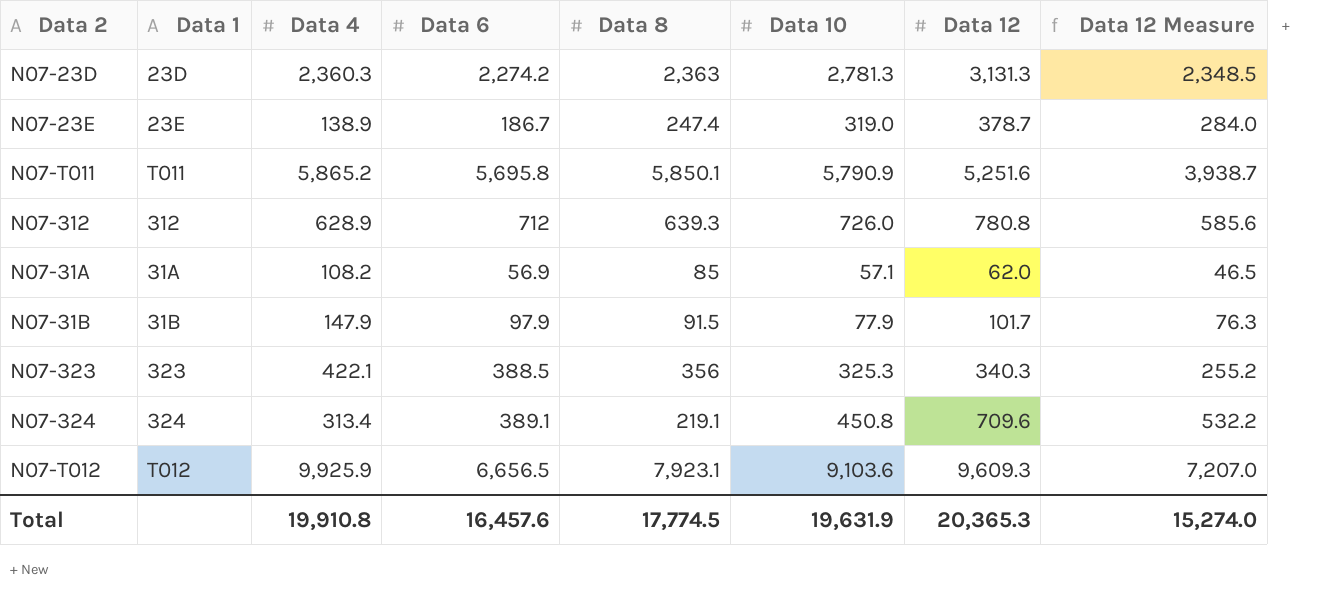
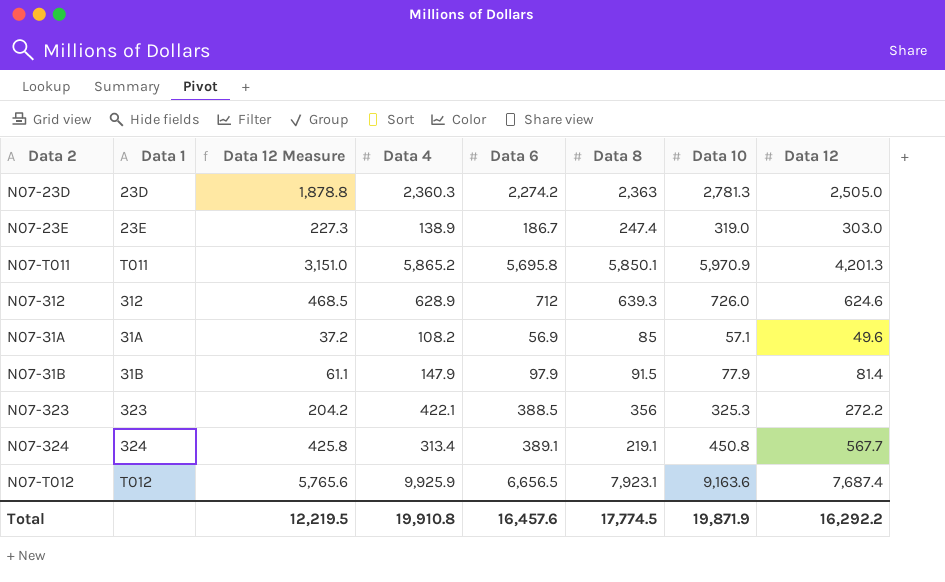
column Data 12 Measure | position: 8 -> 3
N07-23D | Data 12 Measure: 2,348.5 -> 1,878.8
N07-23D | Data 12: 3,131.3 -> 2,505.0
N07-23E | Data 12 Measure: 284.0 -> 227.3
N07-23E | Data 12: 378.7 -> 303.0
N07-T011 | Data 12 Measure: 3,938.7 -> 3,151.0
N07-T011 | Data 10: 5,790.9 -> 5,970.9
N07-T011 | Data 12: 5,251.6 -> 4,201.3
N07-312 | Data 12 Measure: 585.6 -> 468.5
N07-312 | Data 12: 780.8 -> 624.6
N07-31A | Data 12 Measure: 46.5 -> 37.2
N07-31A | Data 12: 62.0 -> 49.6
N07-31B | Data 12 Measure: 76.3 -> 61.1
N07-31B | Data 12: 101.7 -> 81.4
N07-323 | Data 12 Measure: 255.2 -> 204.2
N07-323 | Data 12: 340.3 -> 272.2
N07-324 | Data 12 Measure: 532.2 -> 425.8
N07-324 | Data 12: 709.6 -> 567.7
N07-T012 | Data 12 Measure: 7,207.0 -> 5,765.6
N07-T012 | Data 10: 9,103.6 -> 9,163.6
N07-T012 | Data 12: 9,609.3 -> 7,687.4
Total | Data 12 Measure: 15,274.0 -> 12,219.5
Total | Data 10: 19,631.9 -> 19,871.9
Total | Data 12: 20,365.3 -> 16,292.2

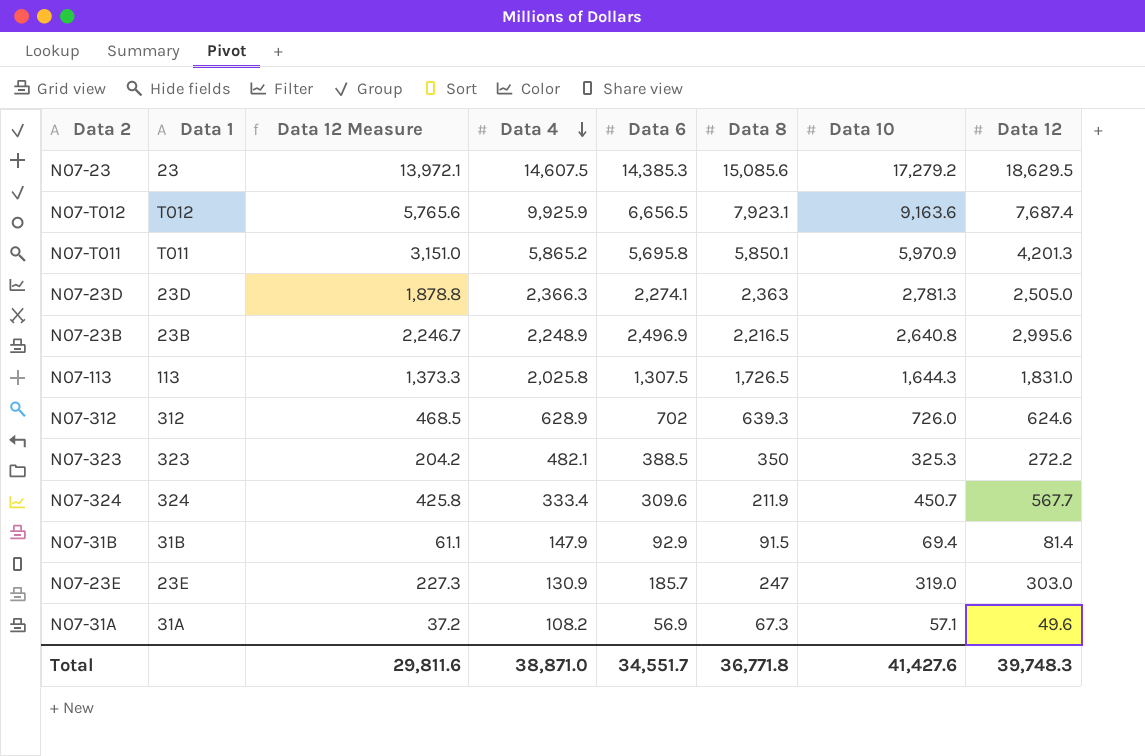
row order: none -> Data 4 descending
row N07-23: none -> 23 | 13,972.1 | 14,607.5 | 14,385.3 | 15,085.6 | 17,279.2 | 18,629.5
N07-23D | Data 4: 2,360.3 -> 2,366.3
N07-23D | Data 6: 2,274.2 -> 2,274.1
row N07-23B: none -> 23B | 2,246.7 | 2,248.9 | 2,496.9 | 2,216.5 | 2,640.8 | 2,995.6
row N07-113: none -> 113 | 1,373.3 | 2,025.8 | 1,307.5 | 1,726.5 | 1,644.3 | 1,831.0
N07-312 | Data 6: 712 -> 702
N07-323 | Data 4: 422.1 -> 482.1
N07-323 | Data 8: 356 -> 350
N07-324 | Data 4: 313.4 -> 333.4
N07-324 | Data 6: 389.1 -> 309.6
N07-324 | Data 8: 219.1 -> 211.9
N07-324 | Data 10: 450.8 -> 450.7
N07-31B | Data 6: 97.9 -> 92.9
N07-31B | Data 10: 77.9 -> 69.4
N07-23E | Data 4: 138.9 -> 130.9
N07-23E | Data 6: 186.7 -> 185.7
N07-23E | Data 8: 247.4 -> 247
N07-31A | Data 8: 85 -> 67.3
Total | Data 12 Measure: 12,219.5 -> 29,811.6
Total | Data 4: 19,910.8 -> 38,871.0
Total | Data 6: 16,457.6 -> 34,551.7
Total | Data 8: 17,774.5 -> 36,771.8
Total | Data 10: 19,871.9 -> 41,427.6
Total | Data 12: 16,292.2 -> 39,748.3

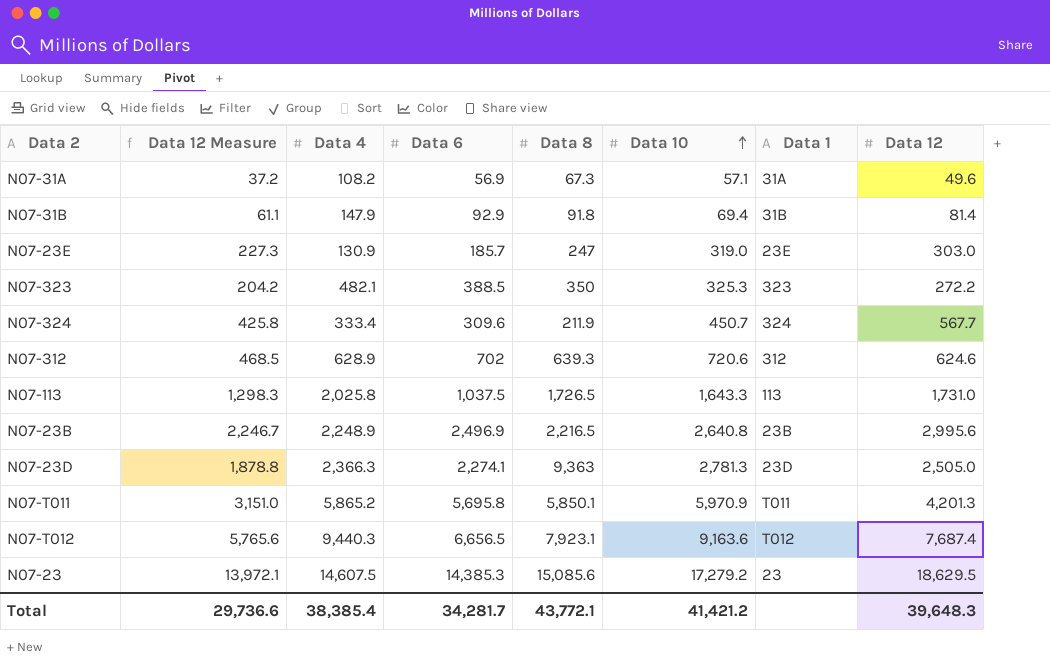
row order: Data 4 descending -> Data 10 ascending
column Data 1 | position: 2 -> 7
N07-31B | Data 8: 91.5 -> 91.8
N07-312 | Data 10: 726.0 -> 720.6
N07-113 | Data 12 Measure: 1,373.3 -> 1,298.3
N07-113 | Data 6: 1,307.5 -> 1,037.5
N07-113 | Data 10: 1,644.3 -> 1,643.3
N07-113 | Data 12: 1,831.0 -> 1,731.0
N07-23D | Data 8: 2,363 -> 9,363
N07-T012 | Data 4: 9,925.9 -> 9,440.3
Total | Data 12 Measure: 29,811.6 -> 29,736.6
Total | Data 4: 38,871.0 -> 38,385.4
Total | Data 6: 34,551.7 -> 34,281.7
Total | Data 8: 36,771.8 -> 43,772.1
Total | Data 10: 41,427.6 -> 41,421.2
Total | Data 12: 39,748.3 -> 39,648.3

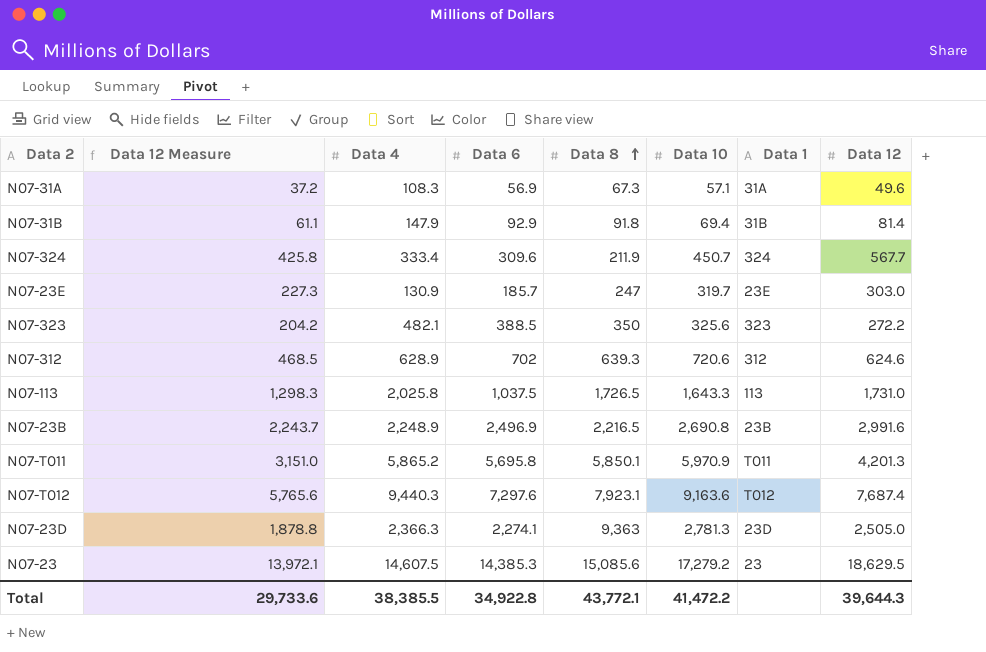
row order: Data 10 ascending -> Data 8 ascending
N07-31A | Data 4: 108.2 -> 108.3
N07-23E | Data 10: 319.0 -> 319.7
N07-323 | Data 10: 325.3 -> 325.6
N07-23B | Data 12 Measure: 2,246.7 -> 2,243.7
N07-23B | Data 10: 2,640.8 -> 2,690.8
N07-23B | Data 12: 2,995.6 -> 2,991.6
N07-T012 | Data 6: 6,656.5 -> 7,297.6
Total | Data 12 Measure: 29,736.6 -> 29,733.6
Total | Data 4: 38,385.4 -> 38,385.5
Total | Data 6: 34,281.7 -> 34,922.8
Total | Data 10: 41,421.2 -> 41,472.2
Total | Data 12: 39,648.3 -> 39,644.3

